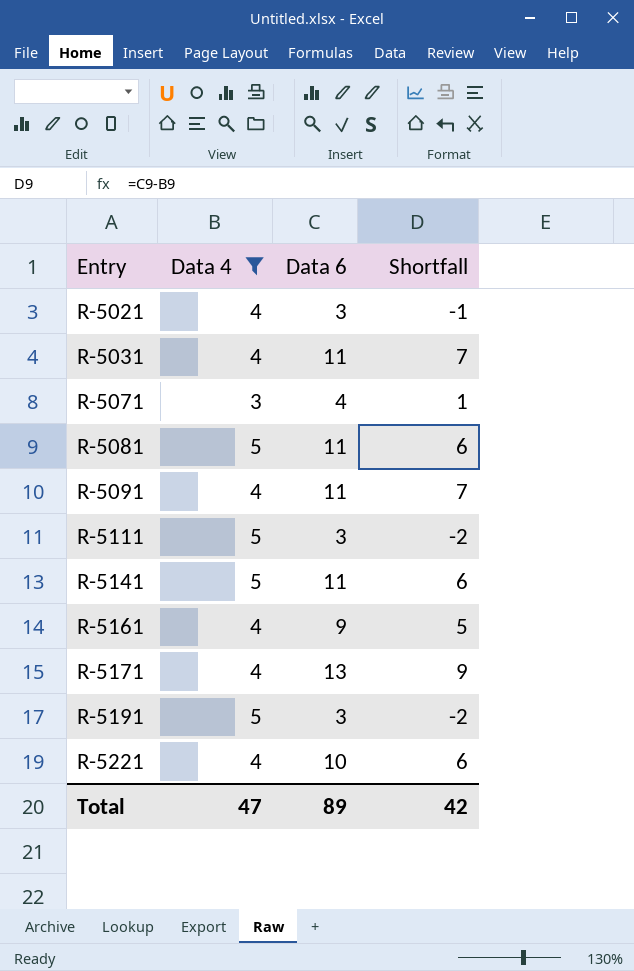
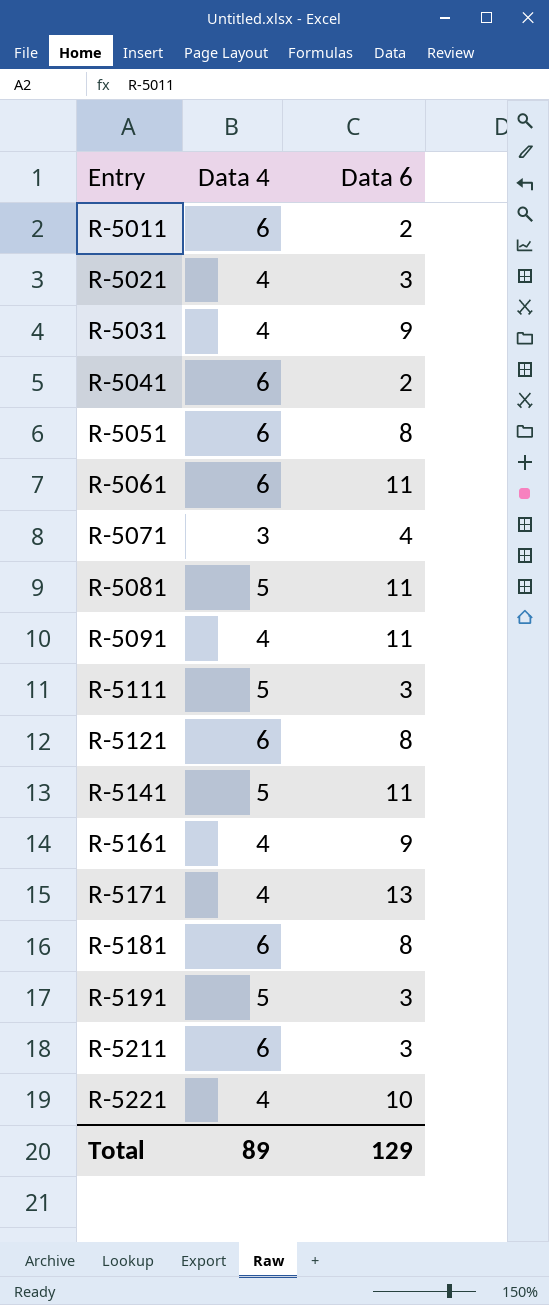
filter: Data 4 != 6 -> none
column Shortfall | formula: [Data 6] - [Data 4] -> none
R-5031 | Data 6: 11 -> 9
Total | Data 4: 47 -> 89
Total | Data 6: 89 -> 129

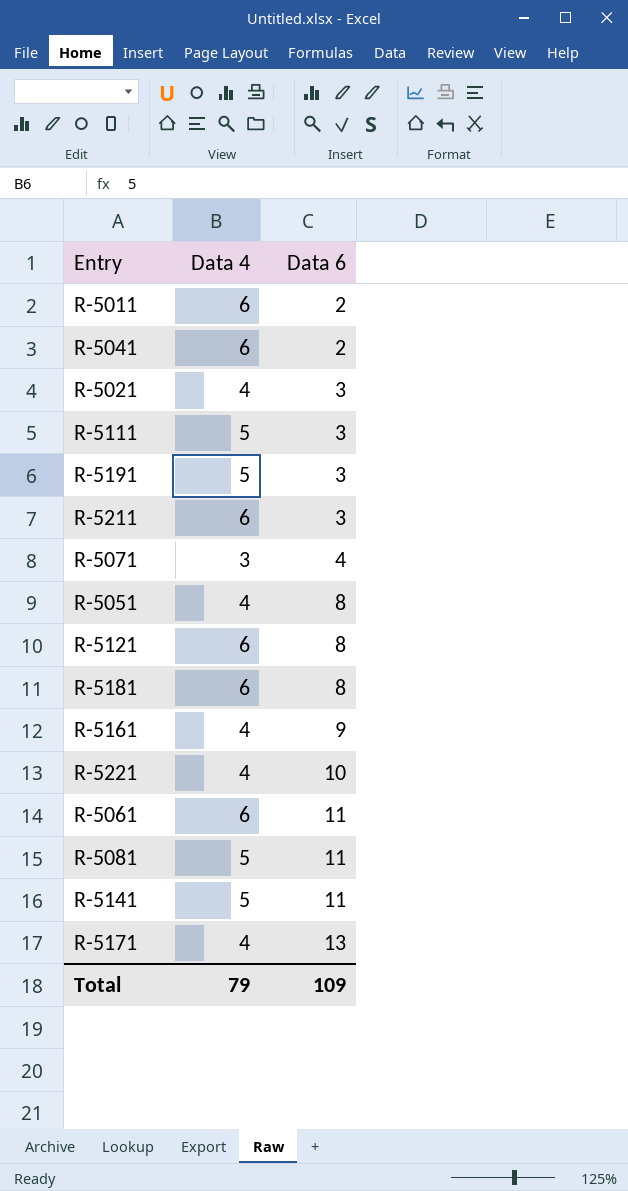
row order: Entry ascending -> Data 6 ascending
row R-5031: 4 | 9 -> none
row R-5091: 4 | 11 -> none
R-5051 | Data 4: 6 -> 4
Total | Data 4: 89 -> 79
Total | Data 6: 129 -> 109

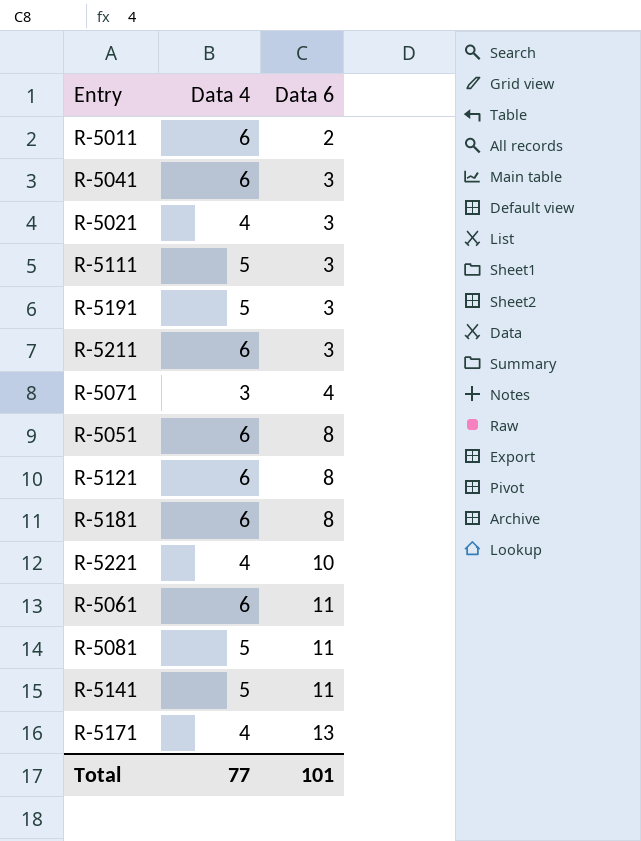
row R-5161: 4 | 9 -> none
R-5041 | Data 6: 2 -> 3
R-5051 | Data 4: 4 -> 6
Total | Data 4: 79 -> 77
Total | Data 6: 109 -> 101

